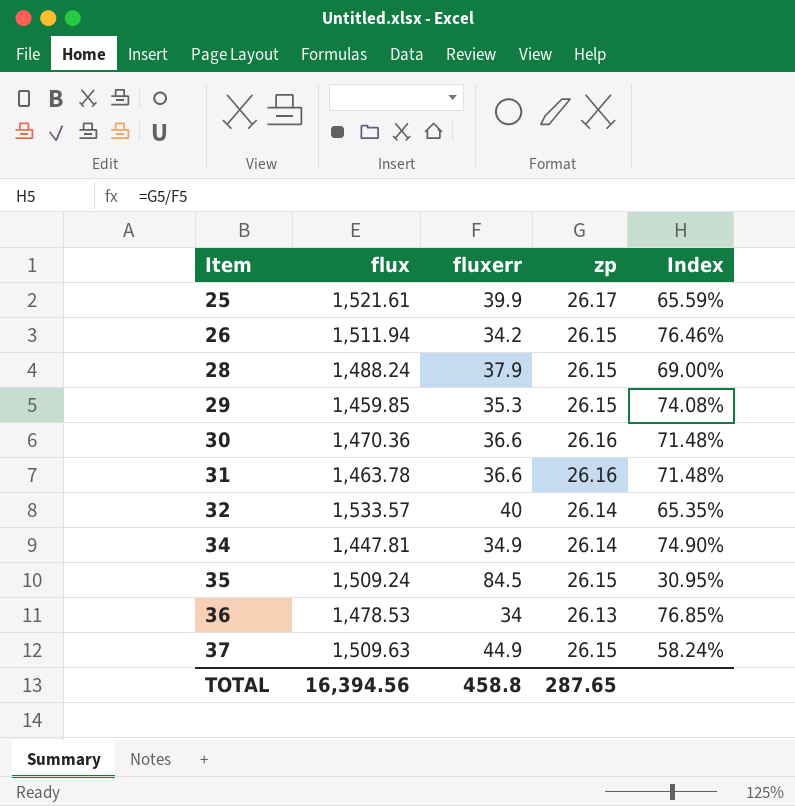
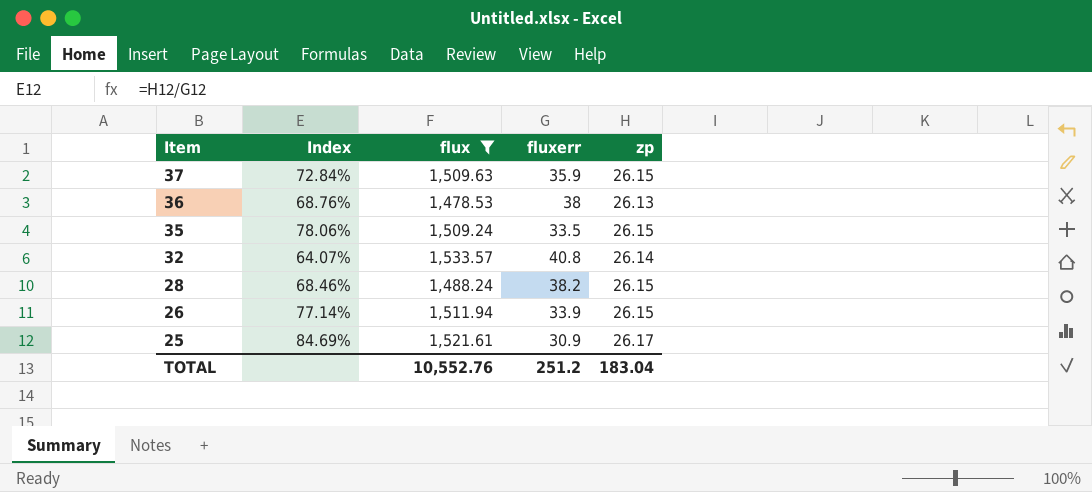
filter: none -> flux >= 1,478.53
row order: Item ascending -> Item descending
column Index | position: 5 -> 2
37 | Index: 58.24% -> 72.84%
37 | fluxerr: 44.9 -> 35.9
36 | Index: 76.85% -> 68.76%
36 | fluxerr: 34 -> 38
35 | Index: 30.95% -> 78.06%
35 | fluxerr: 84.5 -> 33.5
32 | Index: 65.35% -> 64.07%
32 | fluxerr: 40 -> 40.8
28 | Index: 69.00% -> 68.46%
28 | fluxerr: 37.9 -> 38.2
26 | Index: 76.46% -> 77.14%
26 | fluxerr: 34.2 -> 33.9
25 | Index: 65.59% -> 84.69%
25 | fluxerr: 39.9 -> 30.9
TOTAL | flux: 16,394.56 -> 10,552.76
TOTAL | fluxerr: 458.8 -> 251.2
TOTAL | zp: 287.65 -> 183.04

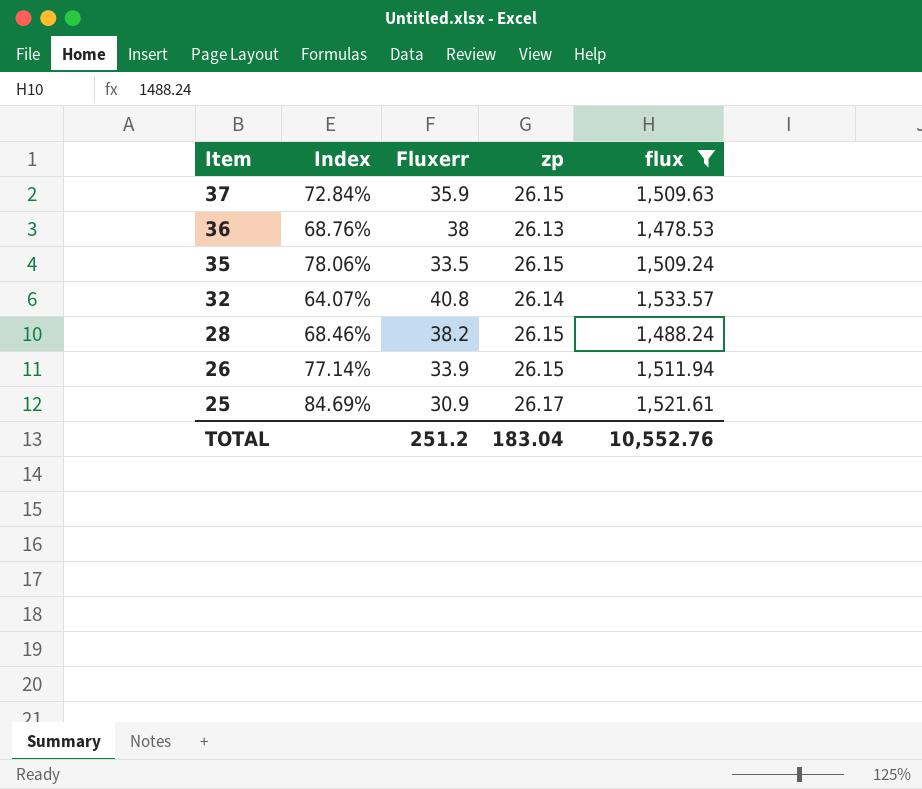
column name: fluxerr -> Fluxerr
column flux | position: 3 -> 5

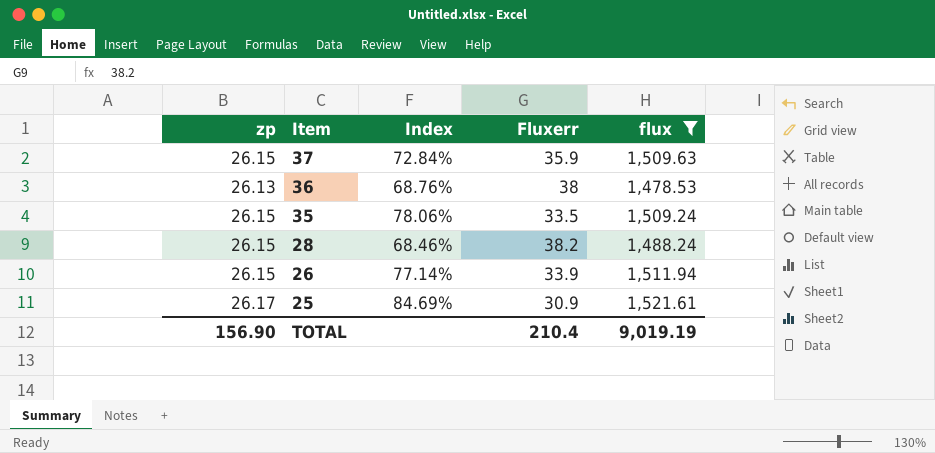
column zp | position: 4 -> 1
row 32: 64.07% | 40.8 | 26.14 | 1,533.57 -> none
TOTAL | zp: 183.04 -> 156.90
TOTAL | Fluxerr: 251.2 -> 210.4
TOTAL | flux: 10,552.76 -> 9,019.19

